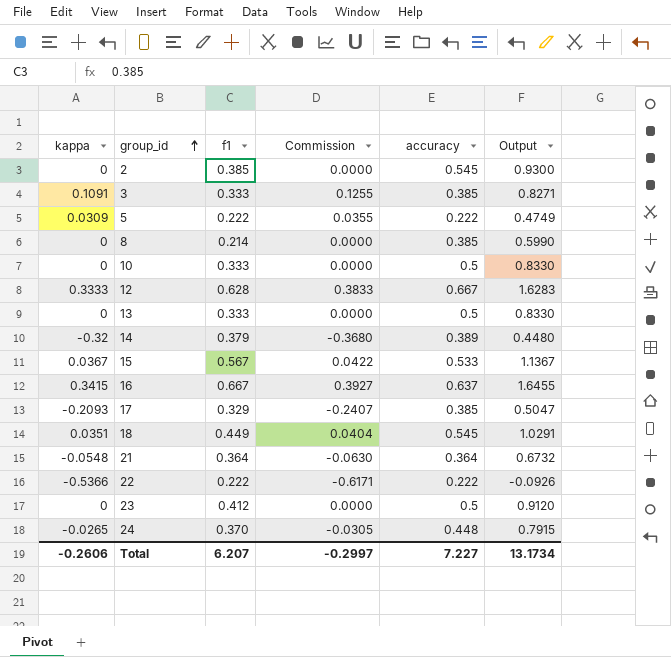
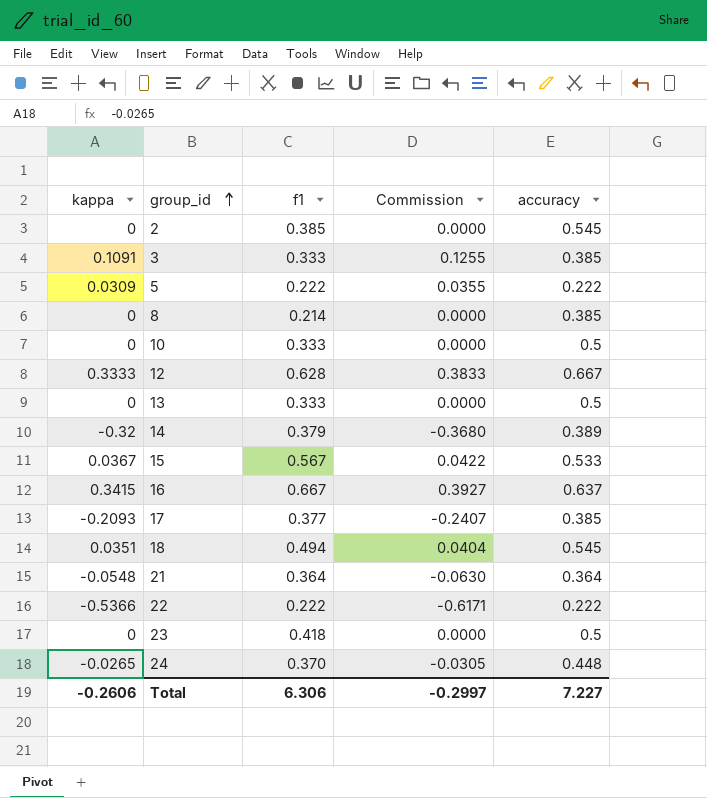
column Output | formula: [kappa] + [f1] + [accuracy] -> none
17 | f1: 0.329 -> 0.377
18 | f1: 0.449 -> 0.494
23 | f1: 0.412 -> 0.418
Total | f1: 6.207 -> 6.306

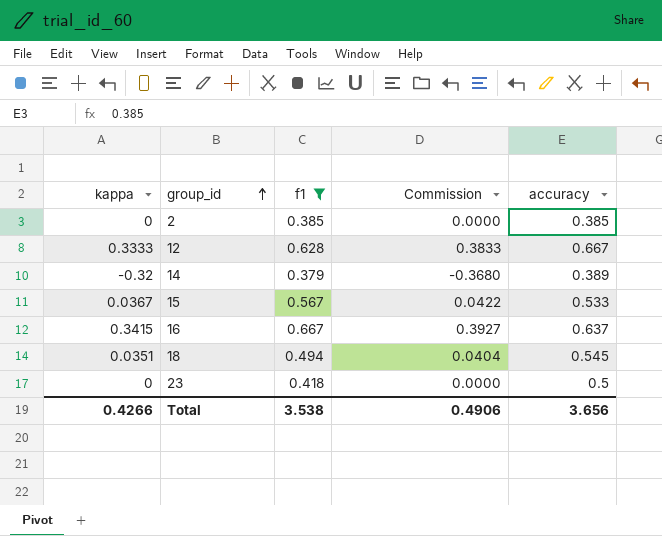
filter: none -> f1 >= 0.379
2 | accuracy: 0.545 -> 0.385
Total | kappa: -0.2606 -> 0.4266
Total | f1: 6.306 -> 3.538
Total | Commission: -0.2997 -> 0.4906
Total | accuracy: 7.227 -> 3.656

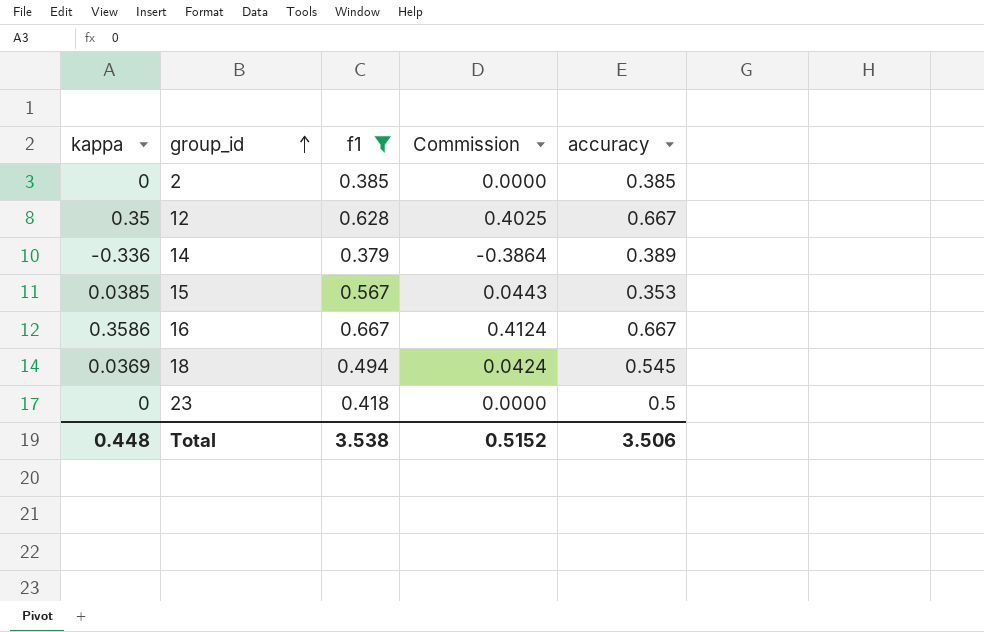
12 | kappa: 0.3333 -> 0.35
12 | Commission: 0.3833 -> 0.4025
14 | kappa: -0.32 -> -0.336
14 | Commission: -0.3680 -> -0.3864
15 | kappa: 0.0367 -> 0.0385
15 | Commission: 0.0422 -> 0.0443
15 | accuracy: 0.533 -> 0.353
16 | kappa: 0.3415 -> 0.3586
16 | Commission: 0.3927 -> 0.4124
16 | accuracy: 0.637 -> 0.667
18 | kappa: 0.0351 -> 0.0369
18 | Commission: 0.0404 -> 0.0424
Total | kappa: 0.4266 -> 0.448
Total | Commission: 0.4906 -> 0.5152
Total | accuracy: 3.656 -> 3.506

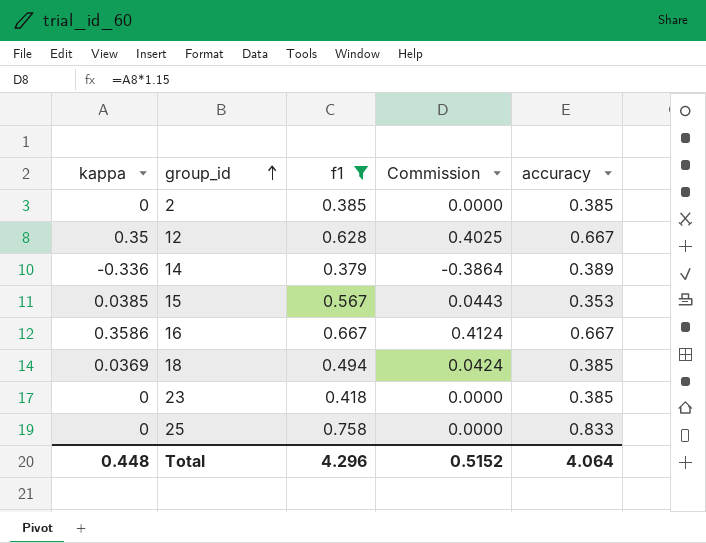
18 | accuracy: 0.545 -> 0.385
23 | accuracy: 0.5 -> 0.385
row 25: none -> 0 | 0.758 | 0.0000 | 0.833
Total | f1: 3.538 -> 4.296
Total | accuracy: 3.506 -> 4.064

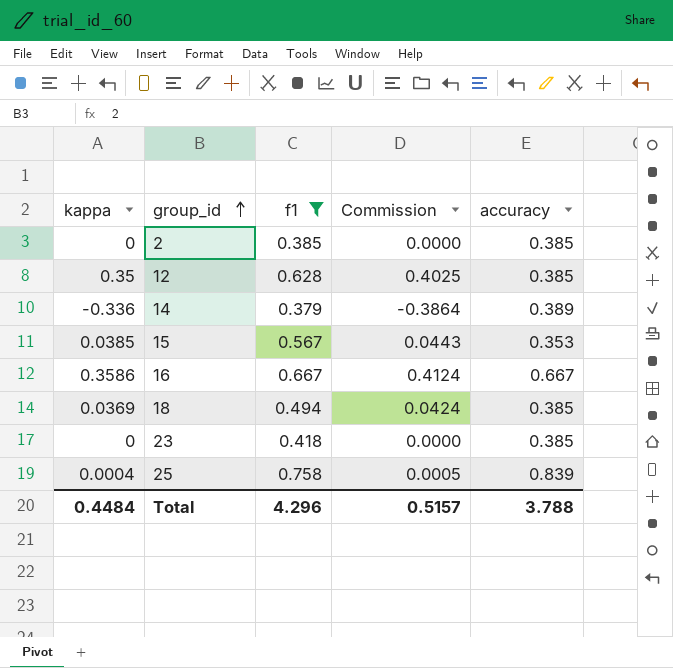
12 | accuracy: 0.667 -> 0.385
25 | kappa: 0 -> 0.0004
25 | Commission: 0.0000 -> 0.0005
25 | accuracy: 0.833 -> 0.839
Total | kappa: 0.448 -> 0.4484
Total | Commission: 0.5152 -> 0.5157
Total | accuracy: 4.064 -> 3.788

